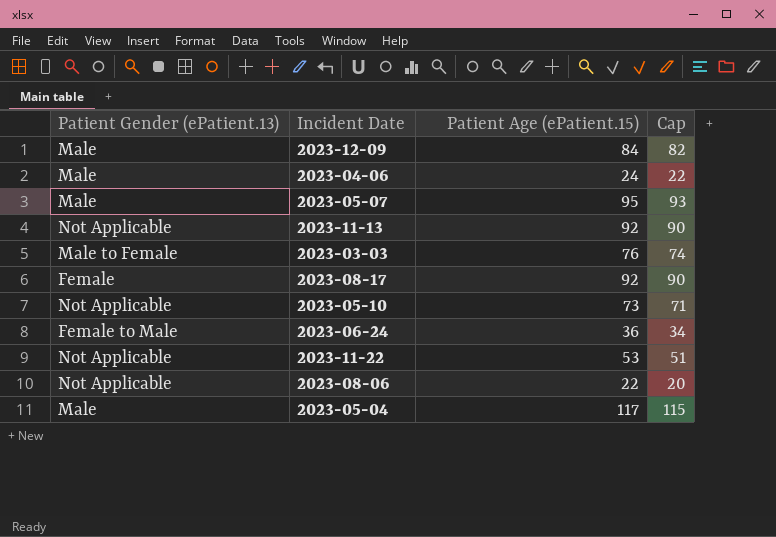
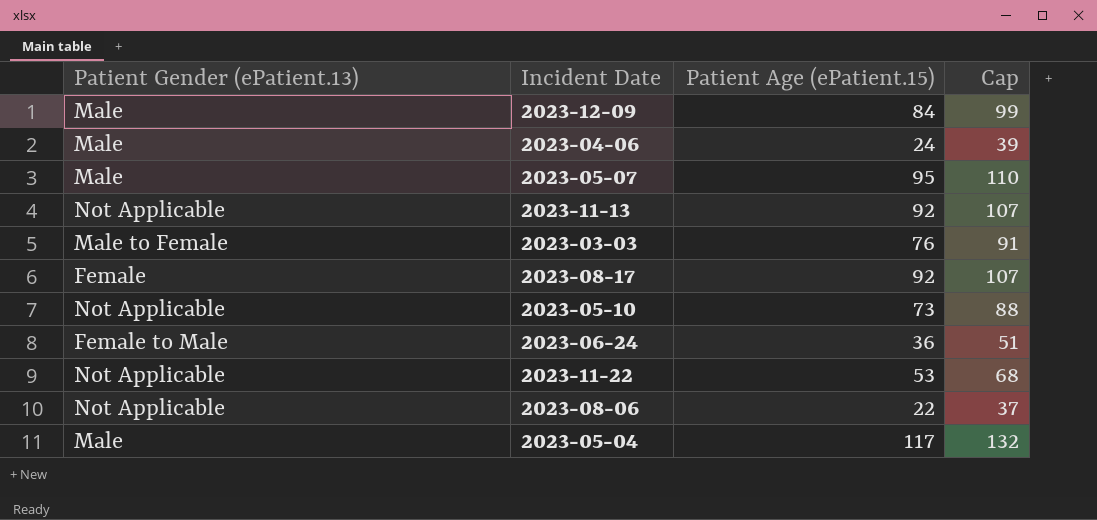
column Cap | formula: [Patient Age (ePatient.15)] - 2 -> [Patient Age (ePatient.15)] + 15

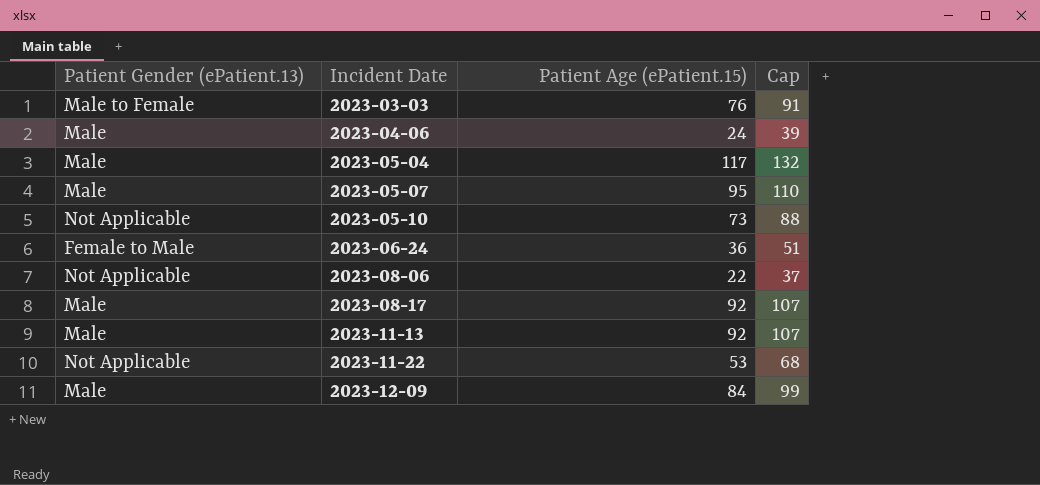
row order: none -> Incident Date ascending
2023-08-17 | Patient Gender (ePatient.13): Female -> Male
2023-11-13 | Patient Gender (ePatient.13): Not Applicable -> Male

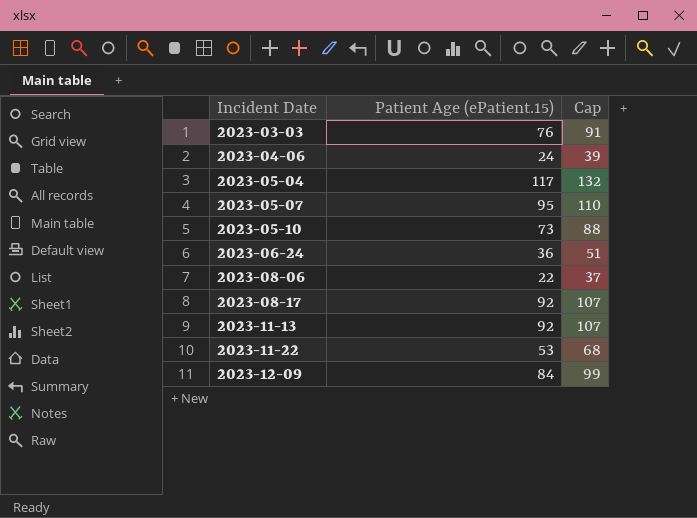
column Patient Gender (ePatient.13) | position: 1 -> none

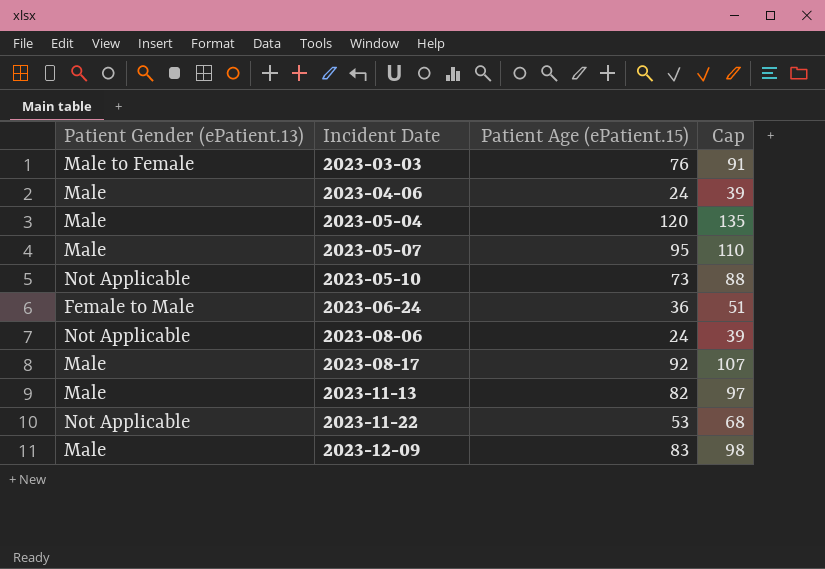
column Patient Gender (ePatient.13) | position: none -> 1
2023-05-04 | Patient Age (ePatient.15): 117 -> 120
2023-05-04 | Cap: 132 -> 135
2023-08-06 | Patient Age (ePatient.15): 22 -> 24
2023-08-06 | Cap: 37 -> 39
2023-11-13 | Patient Age (ePatient.15): 92 -> 82
2023-11-13 | Cap: 107 -> 97
2023-12-09 | Patient Age (ePatient.15): 84 -> 83
2023-12-09 | Cap: 99 -> 98

